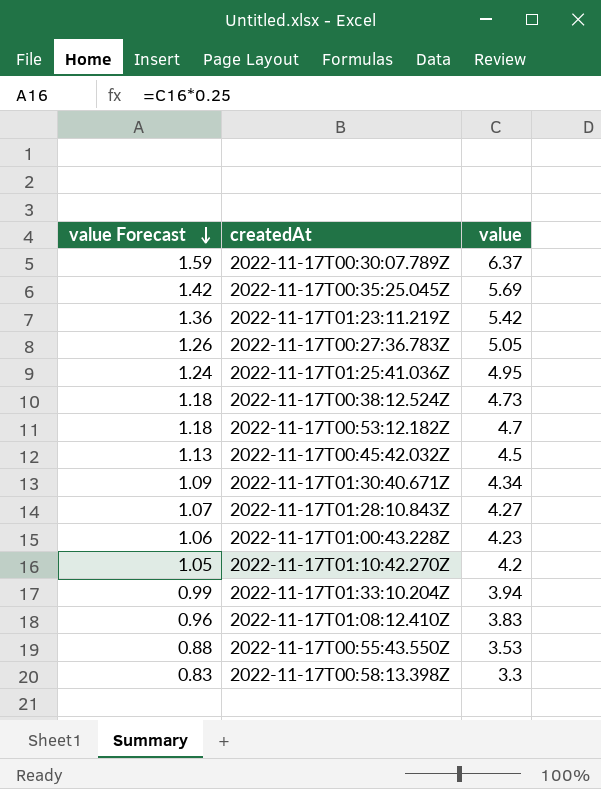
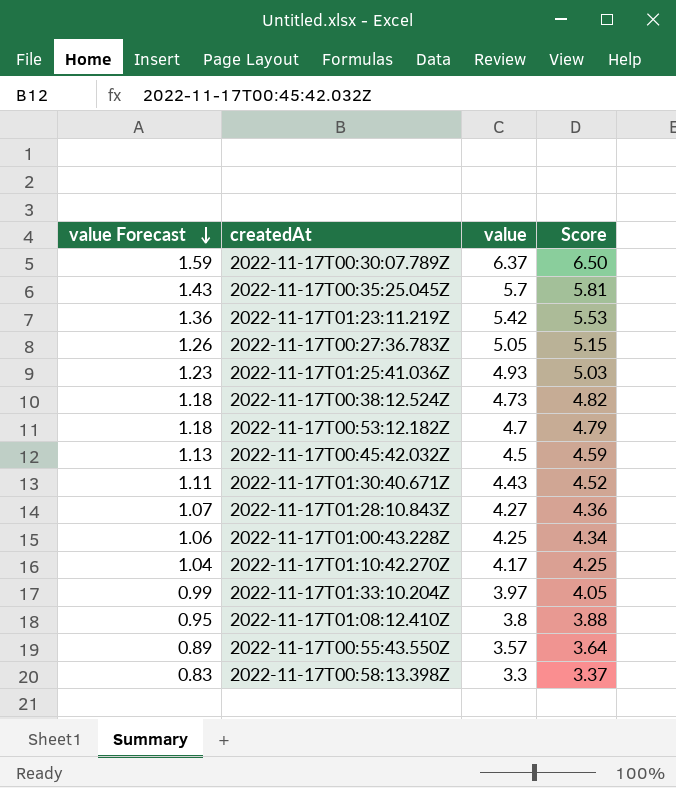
column Score | formula: none -> [value] * 1.02
2022-11-17T00:35:25.045Z | value Forecast: 1.42 -> 1.43
2022-11-17T00:35:25.045Z | value: 5.69 -> 5.7
2022-11-17T01:25:41.036Z | value Forecast: 1.24 -> 1.23
2022-11-17T01:25:41.036Z | value: 4.95 -> 4.93
2022-11-17T01:30:40.671Z | value Forecast: 1.09 -> 1.11
2022-11-17T01:30:40.671Z | value: 4.34 -> 4.43
2022-11-17T01:00:43.228Z | value: 4.23 -> 4.25
2022-11-17T01:10:42.270Z | value Forecast: 1.05 -> 1.04
2022-11-17T01:10:42.270Z | value: 4.2 -> 4.17
2022-11-17T01:33:10.204Z | value: 3.94 -> 3.97
2022-11-17T01:08:12.410Z | value Forecast: 0.96 -> 0.95
2022-11-17T01:08:12.410Z | value: 3.83 -> 3.8
2022-11-17T00:55:43.550Z | value Forecast: 0.88 -> 0.89
2022-11-17T00:55:43.550Z | value: 3.53 -> 3.57

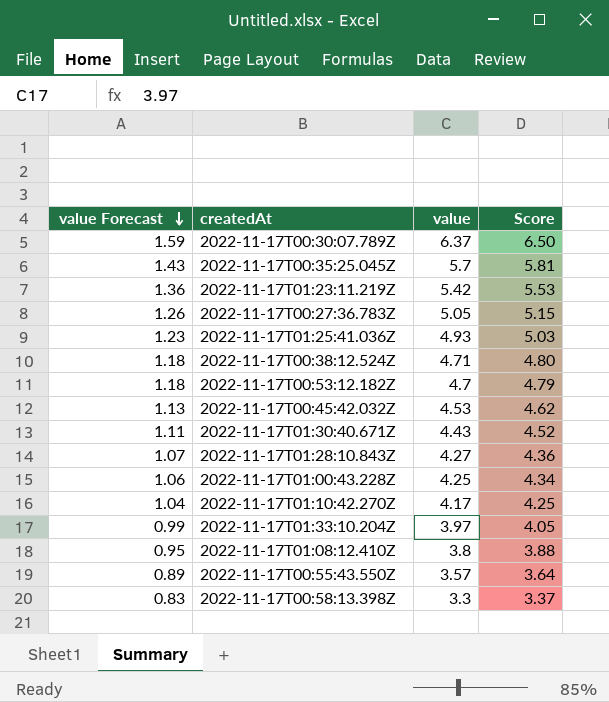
2022-11-17T00:38:12.524Z | value: 4.73 -> 4.71
2022-11-17T00:38:12.524Z | Score: 4.82 -> 4.80
2022-11-17T00:45:42.032Z | value: 4.5 -> 4.53
2022-11-17T00:45:42.032Z | Score: 4.59 -> 4.62

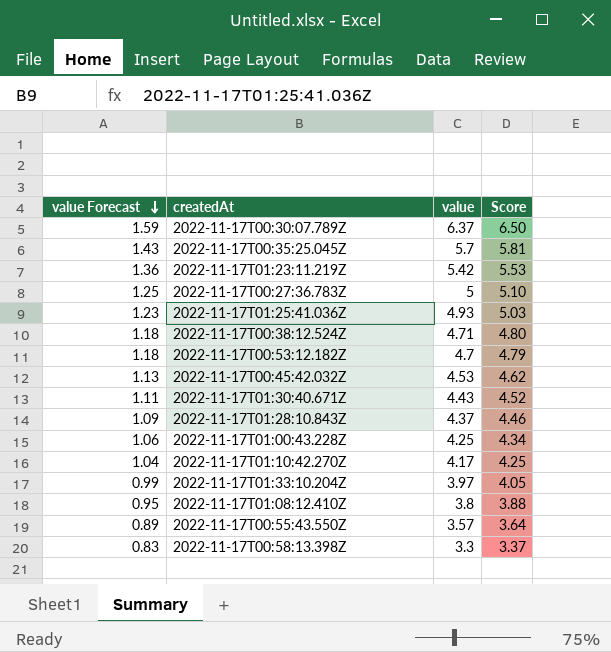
2022-11-17T00:27:36.783Z | value Forecast: 1.26 -> 1.25
2022-11-17T00:27:36.783Z | value: 5.05 -> 5
2022-11-17T00:27:36.783Z | Score: 5.15 -> 5.10
2022-11-17T01:28:10.843Z | value Forecast: 1.07 -> 1.09
2022-11-17T01:28:10.843Z | value: 4.27 -> 4.37
2022-11-17T01:28:10.843Z | Score: 4.36 -> 4.46

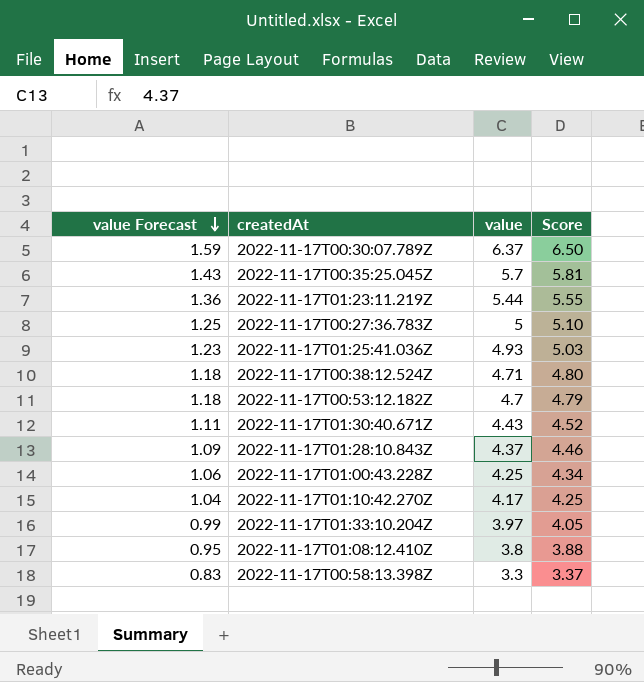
row 2022-11-17T00:45:42.032Z: 1.13 | 4.53 | 4.62 -> none
row 2022-11-17T00:55:43.550Z: 0.89 | 3.57 | 3.64 -> none
2022-11-17T01:23:11.219Z | value: 5.42 -> 5.44
2022-11-17T01:23:11.219Z | Score: 5.53 -> 5.55

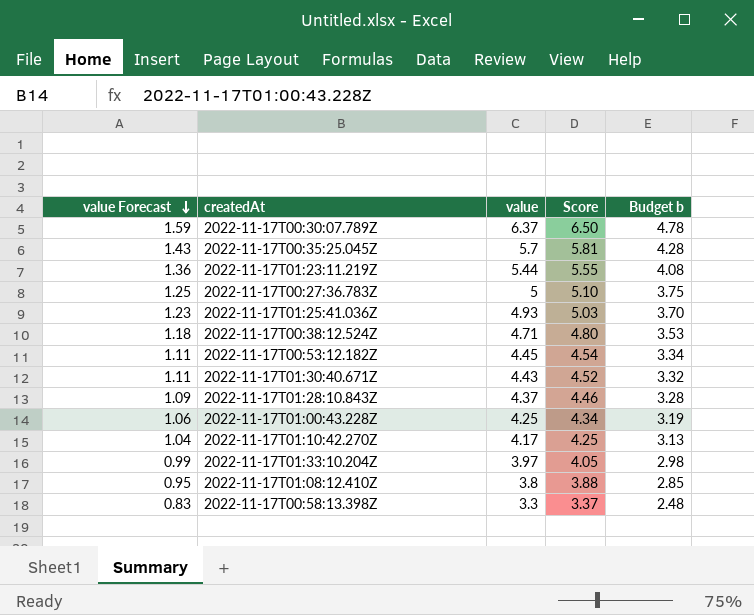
column Budget b | formula: none -> [value] * 0.75
2022-11-17T00:53:12.182Z | value Forecast: 1.18 -> 1.11
2022-11-17T00:53:12.182Z | value: 4.7 -> 4.45
2022-11-17T00:53:12.182Z | Score: 4.79 -> 4.54

